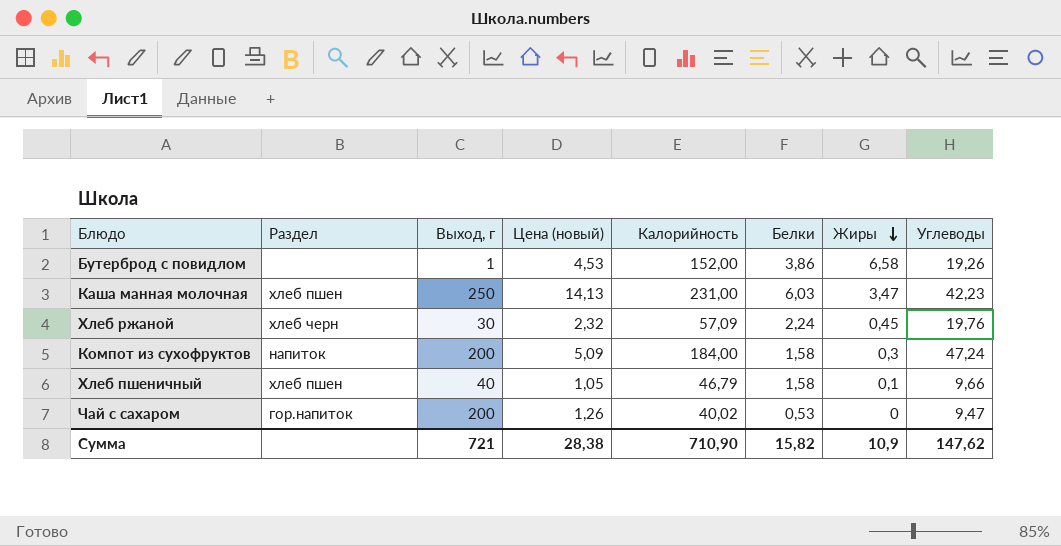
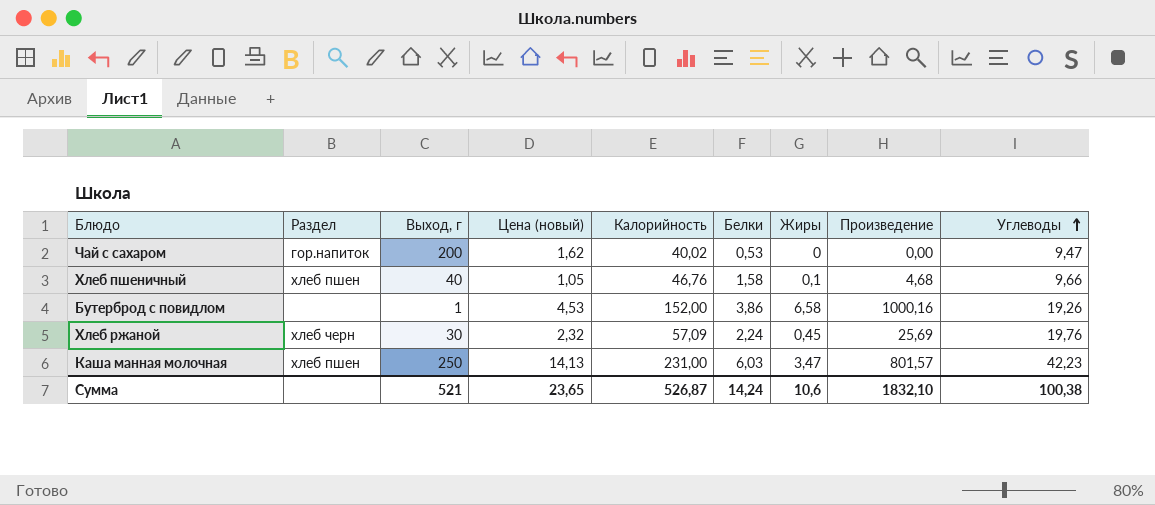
row order: Жиры descending -> Углеводы ascending
column Произведение | formula: none -> [Калорийность] * [Жиры]
row Компот из сухофруктов: напиток | 200 | 5,09 | 184,00 | 1,58 | 0,3 | 47,24 -> none
Чай с сахаром | Цена (новый): 1,26 -> 1,62
Хлеб пшеничный | Калорийность: 46,79 -> 46,76
Сумма | Выход, г: 721 -> 521
Сумма | Цена (новый): 28,38 -> 23,65
Сумма | Калорийность: 710,90 -> 526,87
Сумма | Белки: 15,82 -> 14,24
Сумма | Жиры: 10,9 -> 10,6
Сумма | Углеводы: 147,62 -> 100,38

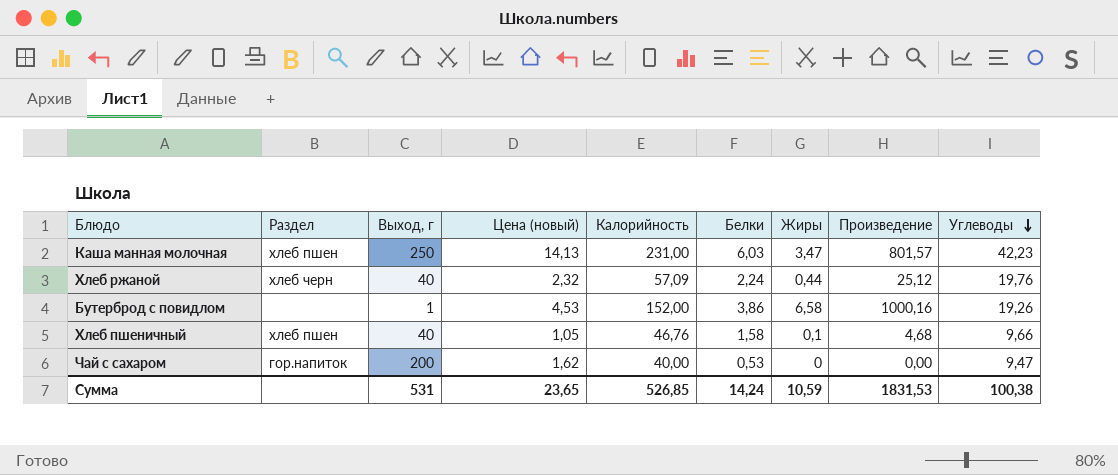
row order: Углеводы ascending -> Углеводы descending
Хлеб ржаной | Выход, г: 30 -> 40
Хлеб ржаной | Жиры: 0,45 -> 0,44
Хлеб ржаной | Произведение: 25,69 -> 25,12
Чай с сахаром | Калорийность: 40,02 -> 40,00
Сумма | Выход, г: 521 -> 531
Сумма | Калорийность: 526,87 -> 526,85
Сумма | Жиры: 10,6 -> 10,59
Сумма | Произведение: 1832,10 -> 1831,53

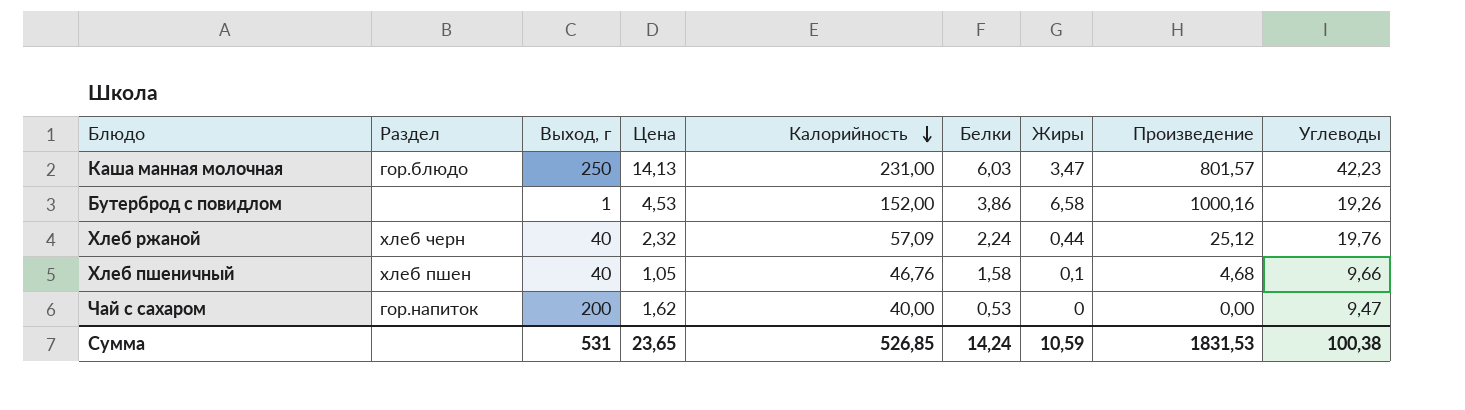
row order: Углеводы descending -> Калорийность descending
column name: Цена (новый) -> Цена
Каша манная молочная | Раздел: хлеб пшен -> гор.блюдо

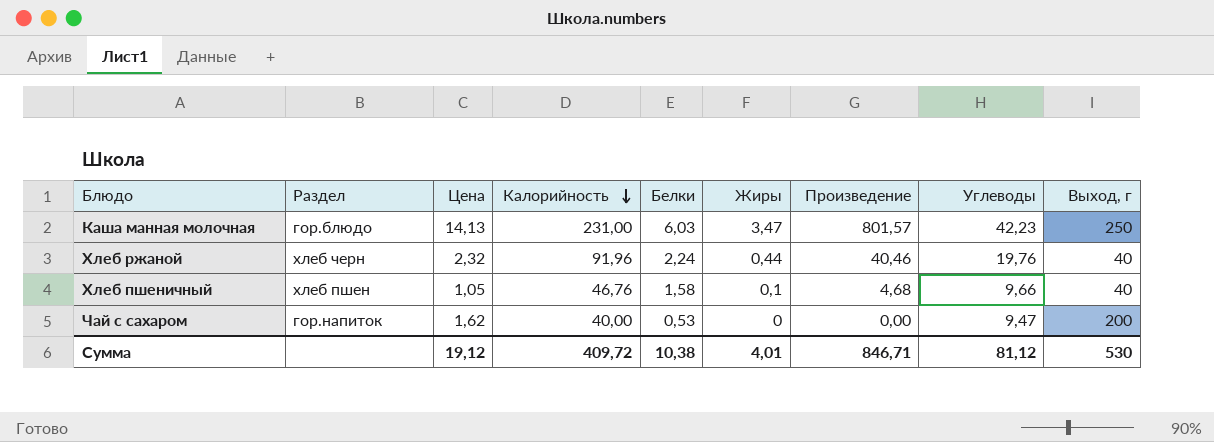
column Выход, г | position: 3 -> 9
row Бутерброд с повидлом: none | 1 | 4,53 | 152,00 | 3,86 | 6,58 | 1000,16 | 19,26 -> none
Хлеб ржаной | Калорийность: 57,09 -> 91,96
Хлеб ржаной | Произведение: 25,12 -> 40,46
Сумма | Цена: 23,65 -> 19,12
Сумма | Калорийность: 526,85 -> 409,72
Сумма | Белки: 14,24 -> 10,38
Сумма | Жиры: 10,59 -> 4,01
Сумма | Произведение: 1831,53 -> 846,71
Сумма | Углеводы: 100,38 -> 81,12
Сумма | Выход, г: 531 -> 530

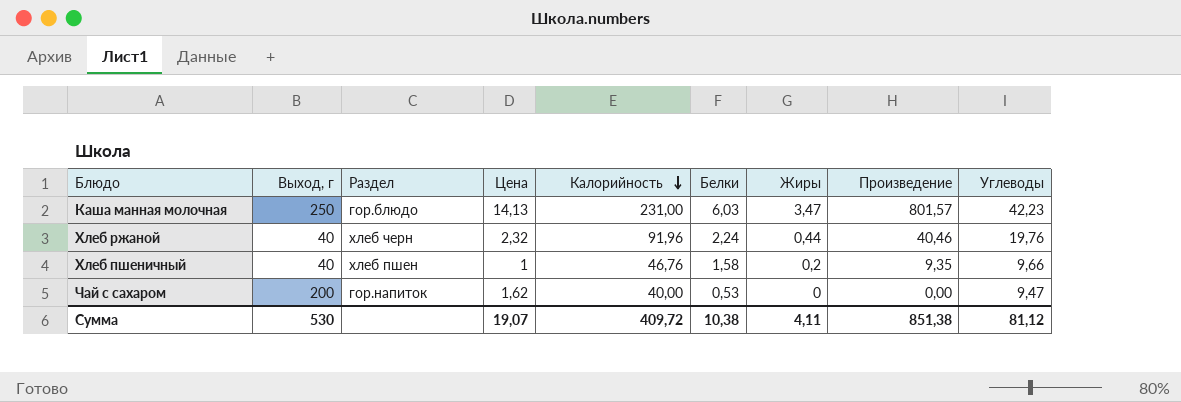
column Выход, г | position: 9 -> 2
Хлеб пшеничный | Цена: 1,05 -> 1
Хлеб пшеничный | Жиры: 0,1 -> 0,2
Хлеб пшеничный | Произведение: 4,68 -> 9,35
Сумма | Цена: 19,12 -> 19,07
Сумма | Жиры: 4,01 -> 4,11
Сумма | Произведение: 846,71 -> 851,38

